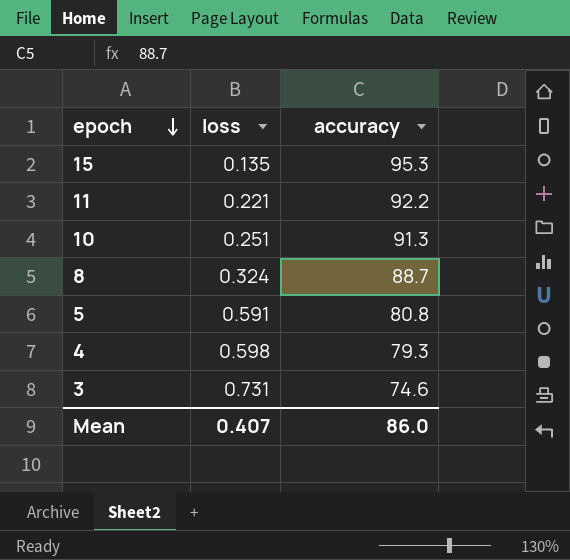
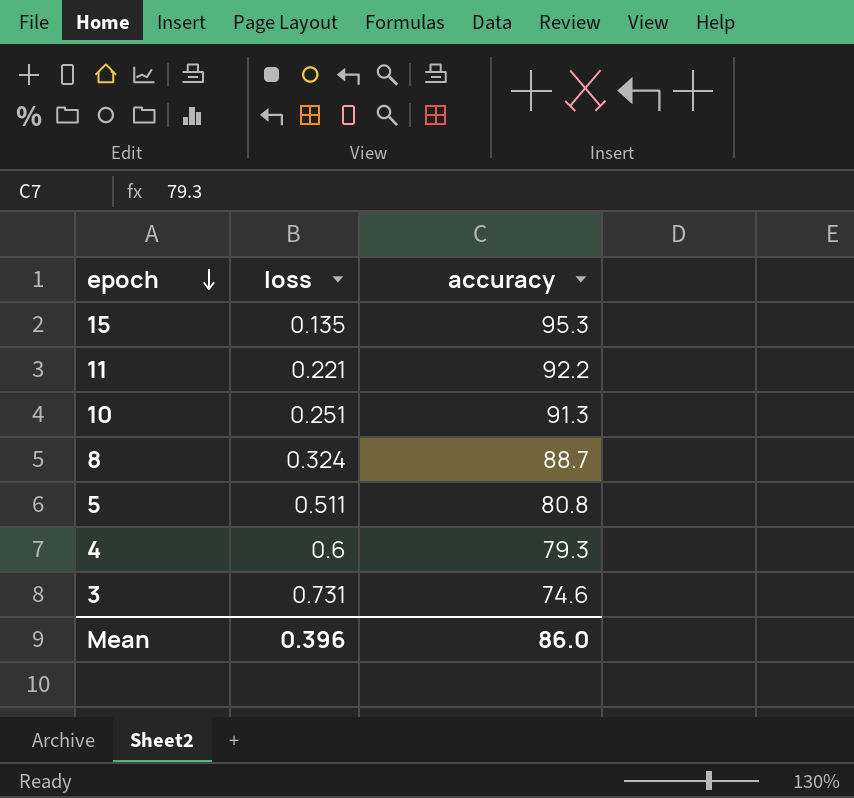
5 | loss: 0.591 -> 0.511
4 | loss: 0.598 -> 0.6
Mean | loss: 0.407 -> 0.396

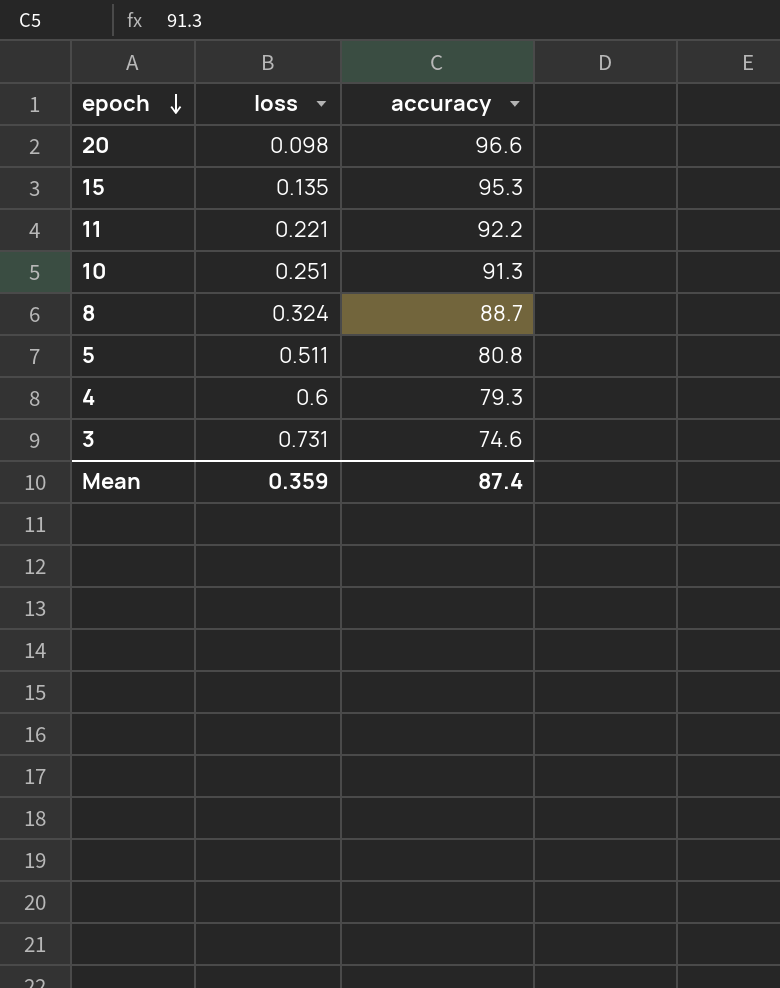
row 20: none -> 0.098 | 96.6
Mean | loss: 0.396 -> 0.359
Mean | accuracy: 86.0 -> 87.4

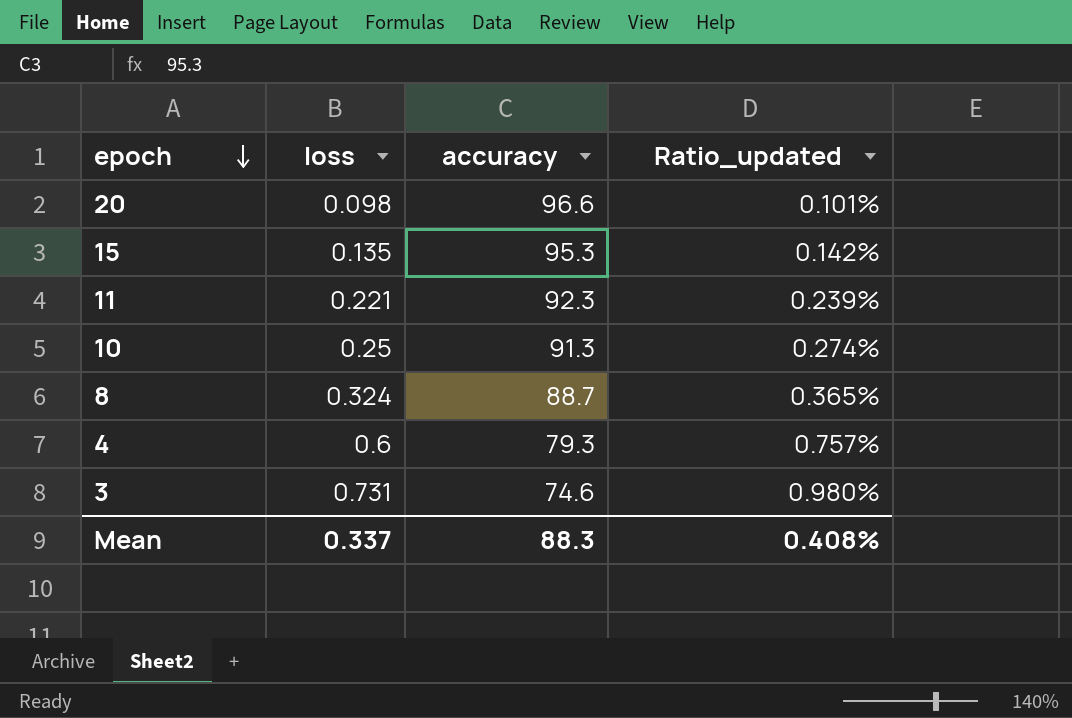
column Ratio_updated | formula: none -> [loss] / [accuracy]
row 5: 0.511 | 80.8 -> none
11 | accuracy: 92.2 -> 92.3
10 | loss: 0.251 -> 0.25
Mean | loss: 0.359 -> 0.337
Mean | accuracy: 87.4 -> 88.3

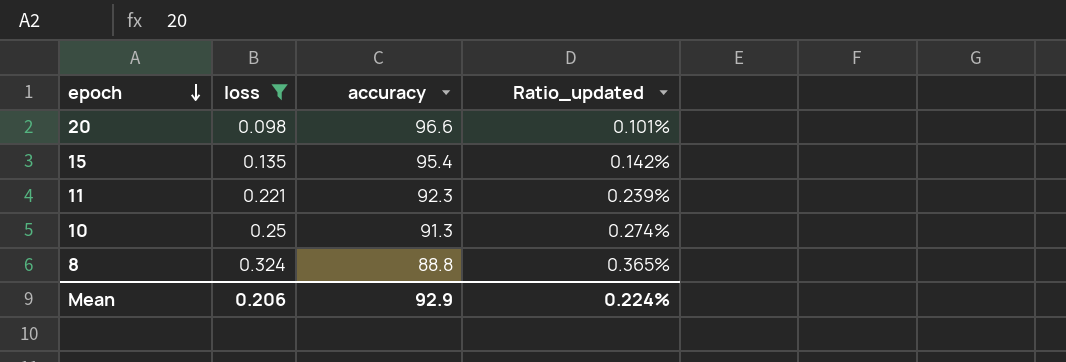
filter: none -> loss <= 0.324
15 | accuracy: 95.3 -> 95.4
8 | accuracy: 88.7 -> 88.8
Mean | loss: 0.337 -> 0.206
Mean | accuracy: 88.3 -> 92.9
Mean | Ratio_updated: 0.408% -> 0.224%

